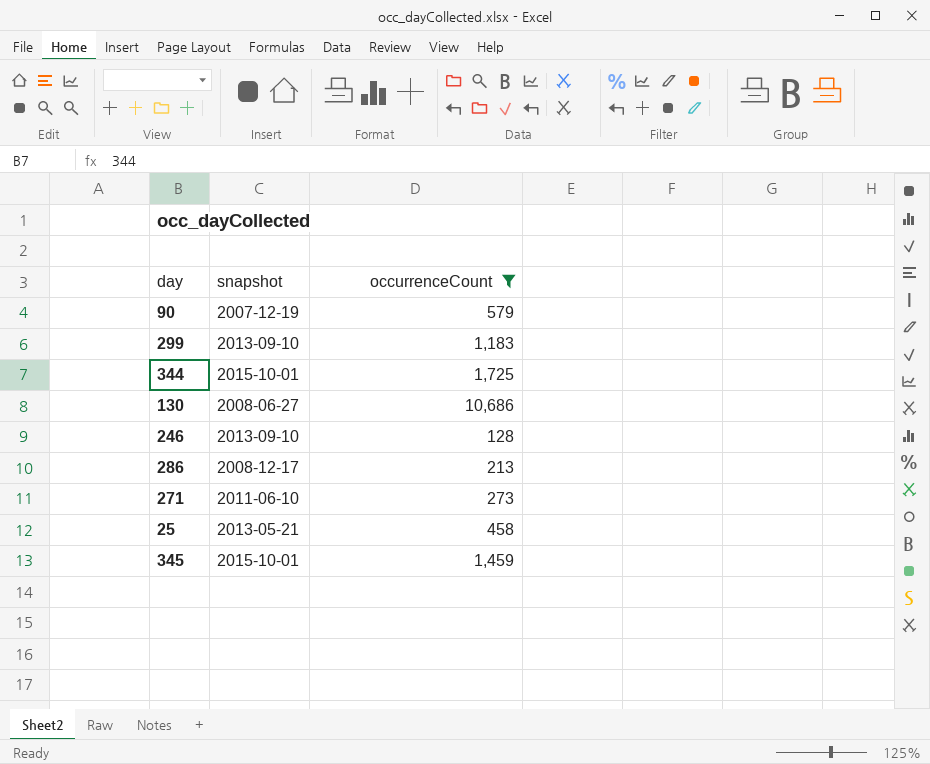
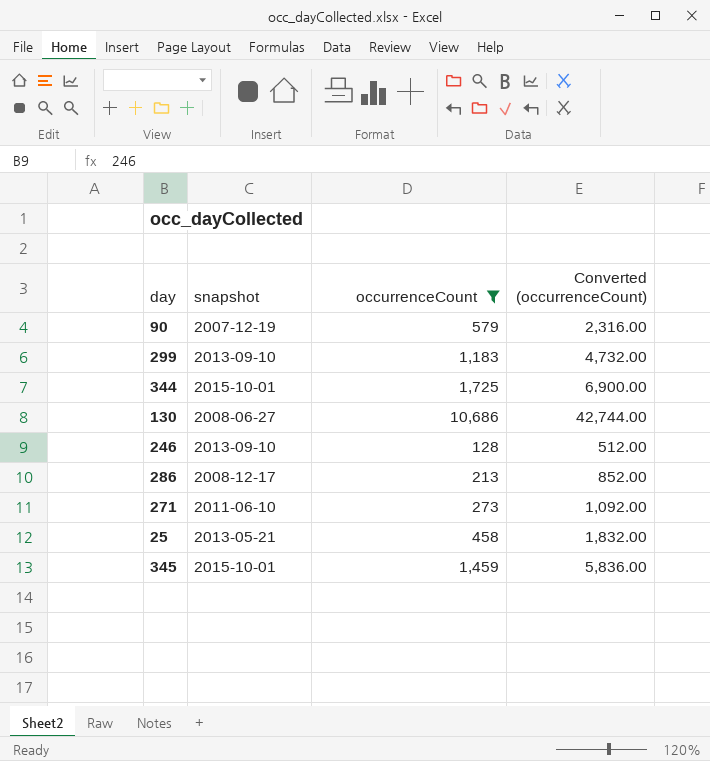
column Converted (occurrenceCount) | formula: none -> [occurrenceCount] * 4

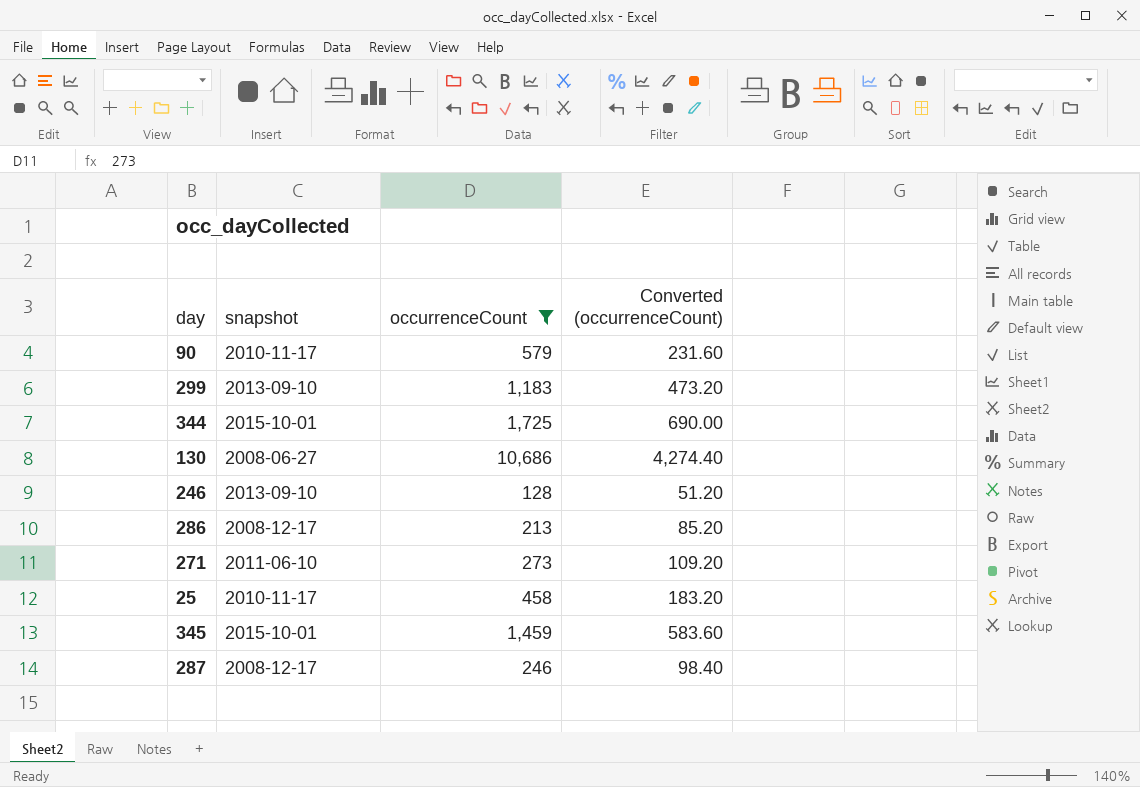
column Converted (occurrenceCount) | formula: [occurrenceCount] * 4 -> [occurrenceCount] * 0.4
90 | snapshot: 2007-12-19 -> 2010-11-17
25 | snapshot: 2013-05-21 -> 2010-11-17
row 287: none -> 2008-12-17 | 246 | 98.40

